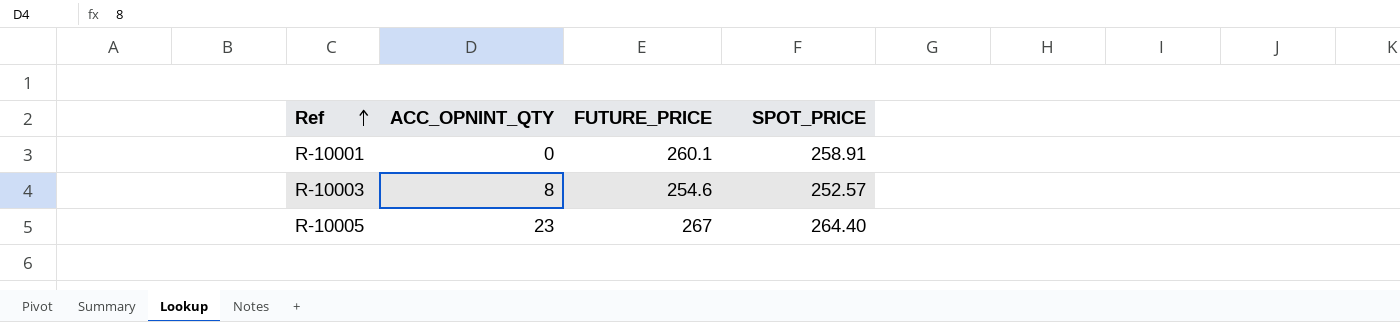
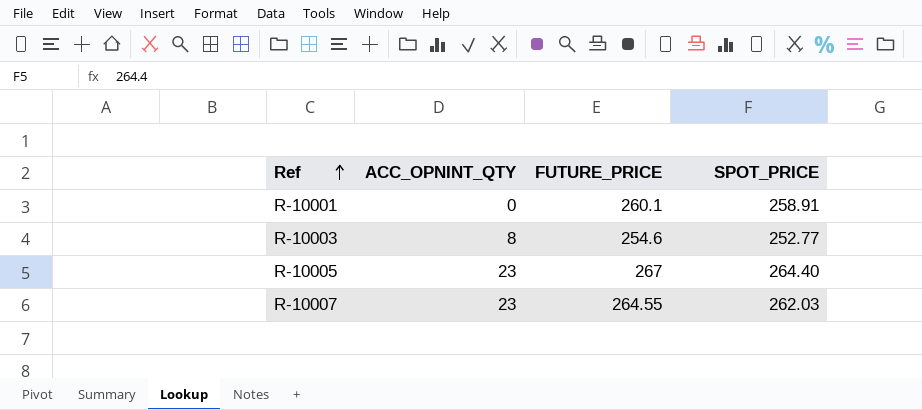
R-10003 | SPOT_PRICE: 252.57 -> 252.77
row R-10007: none -> 23 | 264.55 | 262.03

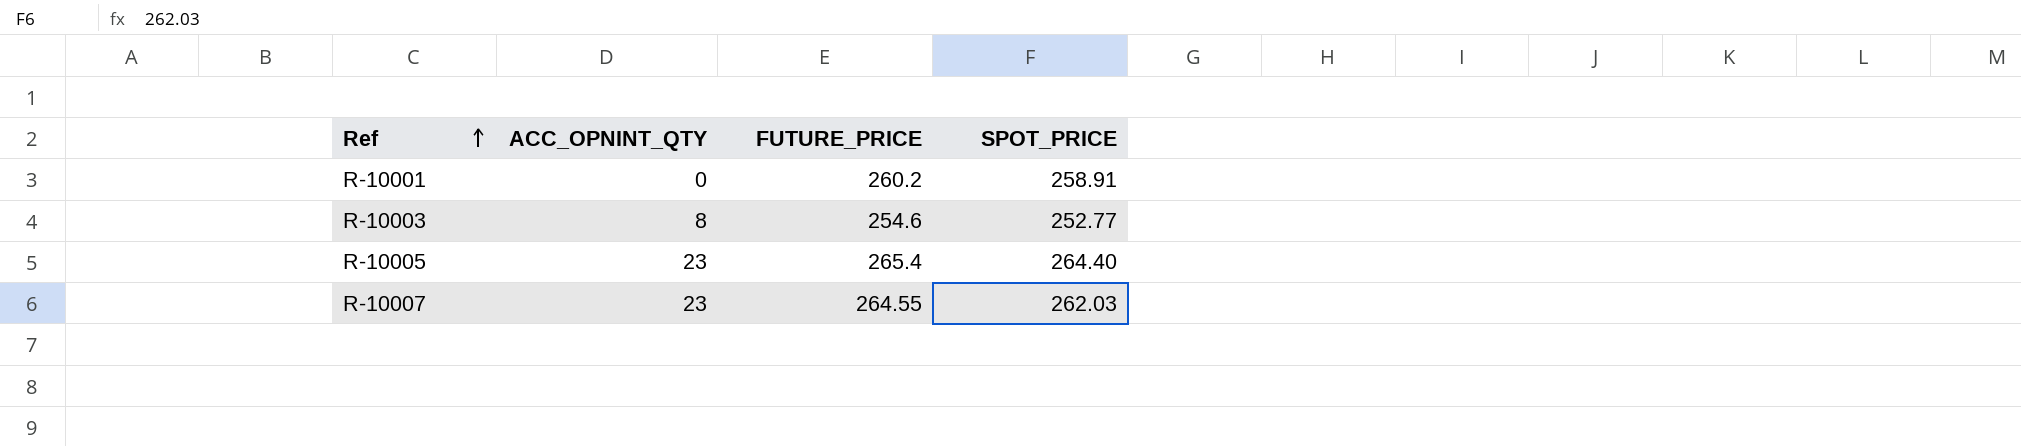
R-10001 | FUTURE_PRICE: 260.1 -> 260.2
R-10005 | FUTURE_PRICE: 267 -> 265.4

